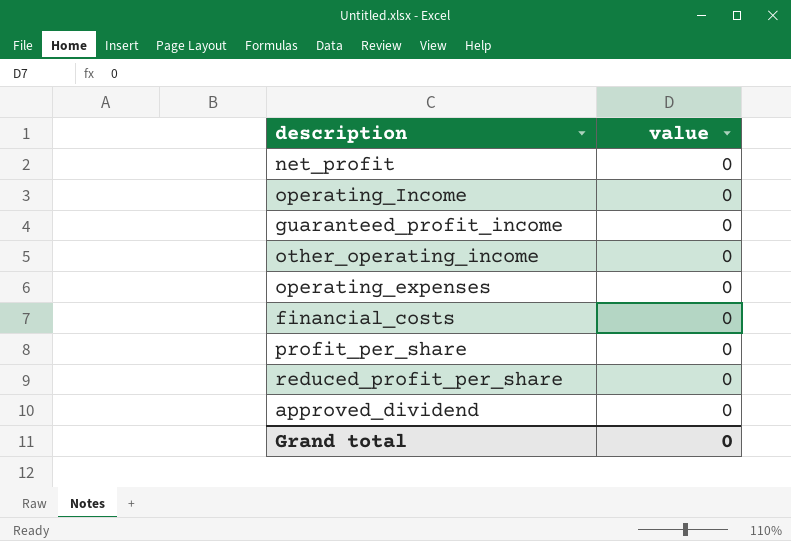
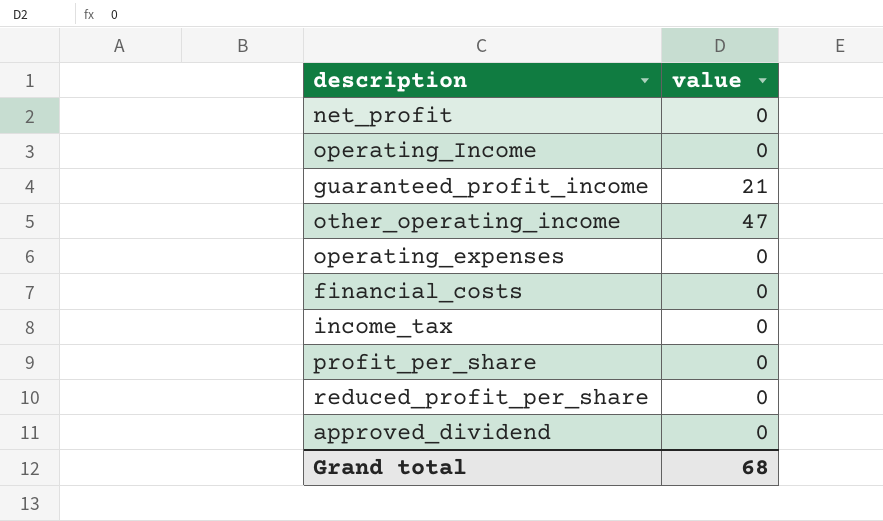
guaranteed_profit_income | value: 0 -> 21
other_operating_income | value: 0 -> 47
row income_tax: none -> 0
Grand total | value: 0 -> 68

